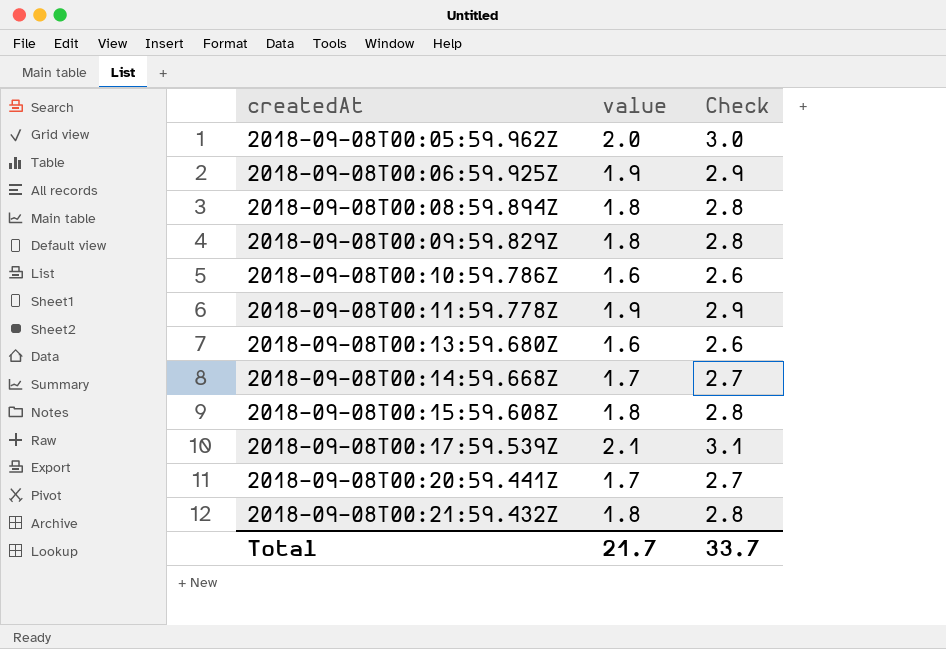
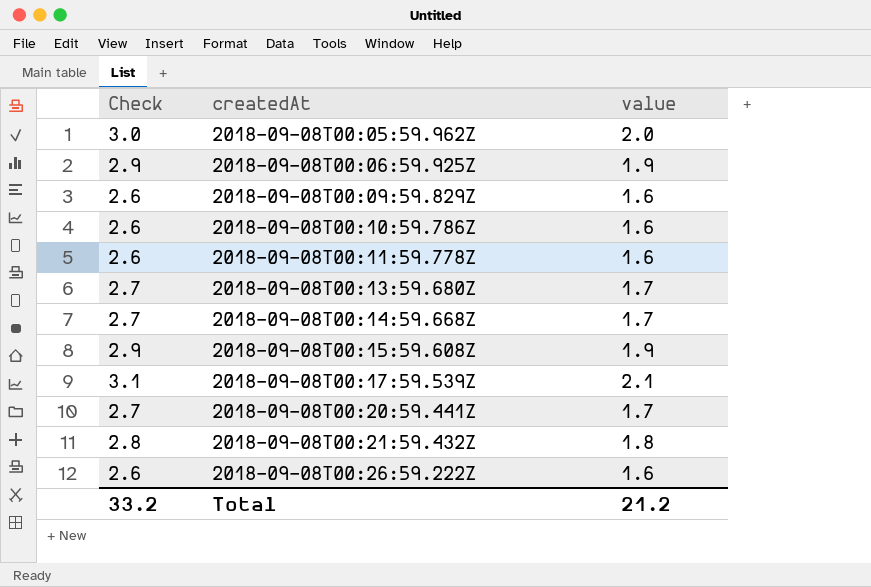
column Check | position: 3 -> 1
row 2018-09-08T00:08:59.894Z: 1.8 | 2.8 -> none
2018-09-08T00:09:59.829Z | Check: 2.8 -> 2.6
2018-09-08T00:09:59.829Z | value: 1.8 -> 1.6
2018-09-08T00:11:59.778Z | Check: 2.9 -> 2.6
2018-09-08T00:11:59.778Z | value: 1.9 -> 1.6
2018-09-08T00:13:59.680Z | Check: 2.6 -> 2.7
2018-09-08T00:13:59.680Z | value: 1.6 -> 1.7
2018-09-08T00:15:59.608Z | Check: 2.8 -> 2.9
2018-09-08T00:15:59.608Z | value: 1.8 -> 1.9
row 2018-09-08T00:26:59.222Z: none -> 2.6 | 1.6
Total | Check: 33.7 -> 33.2
Total | value: 21.7 -> 21.2

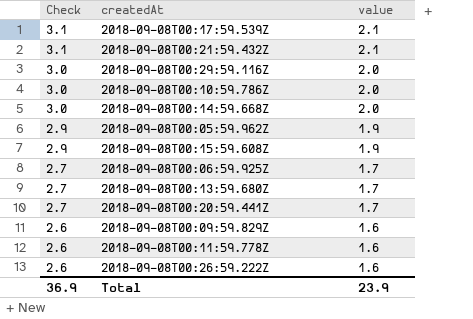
row order: createdAt ascending -> Check descending
2018-09-08T00:21:59.432Z | Check: 2.8 -> 3.1
2018-09-08T00:21:59.432Z | value: 1.8 -> 2.1
row 2018-09-08T00:29:59.116Z: none -> 3.0 | 2.0
2018-09-08T00:10:59.786Z | Check: 2.6 -> 3.0
2018-09-08T00:10:59.786Z | value: 1.6 -> 2.0
2018-09-08T00:14:59.668Z | Check: 2.7 -> 3.0
2018-09-08T00:14:59.668Z | value: 1.7 -> 2.0
2018-09-08T00:05:59.962Z | Check: 3.0 -> 2.9
2018-09-08T00:05:59.962Z | value: 2.0 -> 1.9
2018-09-08T00:06:59.925Z | Check: 2.9 -> 2.7
2018-09-08T00:06:59.925Z | value: 1.9 -> 1.7
Total | Check: 33.2 -> 36.9
Total | value: 21.2 -> 23.9

